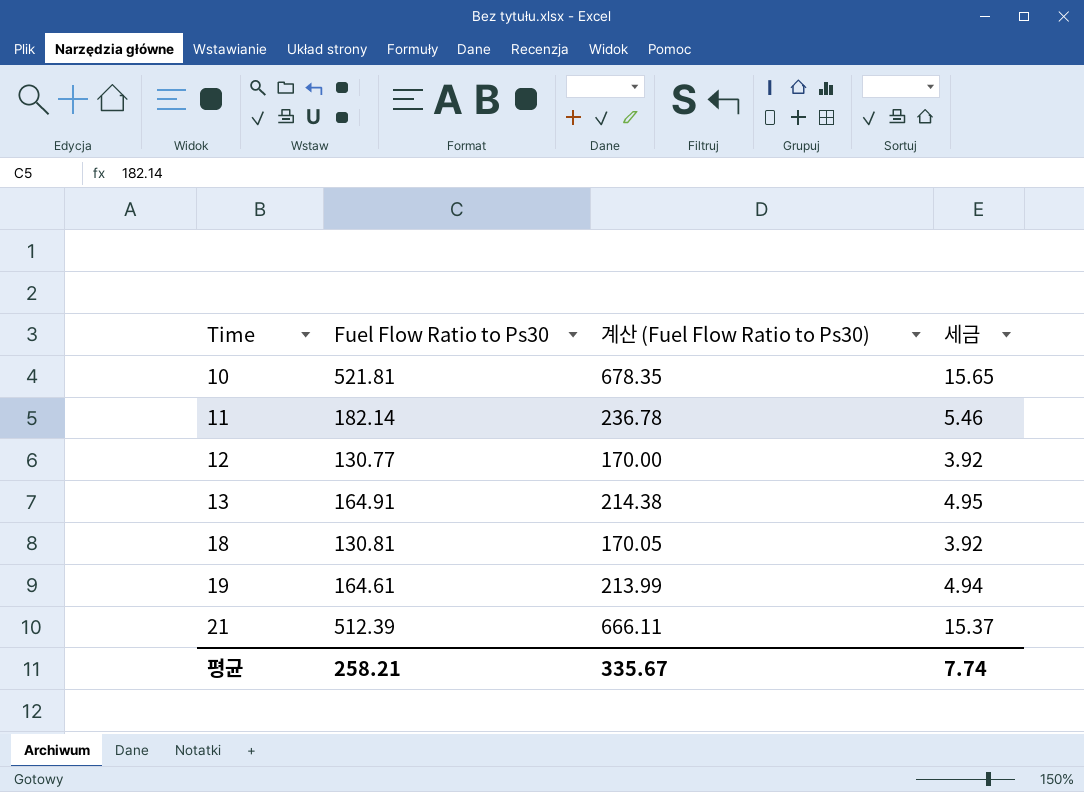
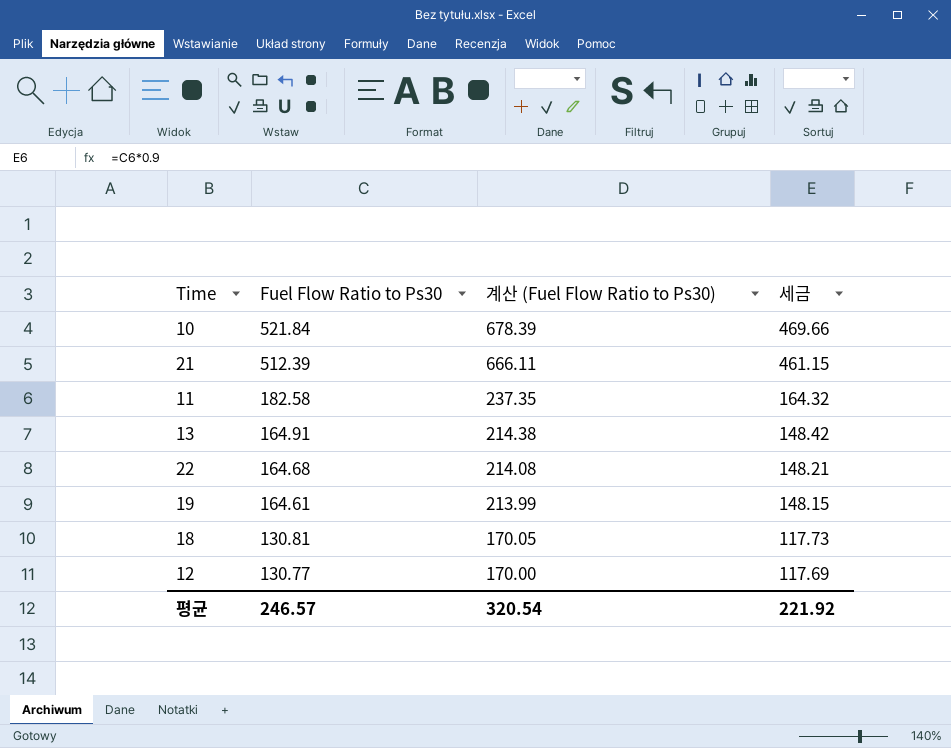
row order: Time ascending -> Fuel Flow Ratio to Ps30 descending
column 세금 | formula: [Fuel Flow Ratio to Ps30] * 0.03 -> [Fuel Flow Ratio to Ps30] * 0.9
10 | Fuel Flow Ratio to Ps30: 521.81 -> 521.84
10 | 계산 (Fuel Flow Ratio to Ps30): 678.35 -> 678.39
11 | Fuel Flow Ratio to Ps30: 182.14 -> 182.58
11 | 계산 (Fuel Flow Ratio to Ps30): 236.78 -> 237.35
row 22: none -> 164.68 | 214.08 | 148.21
평균 | Fuel Flow Ratio to Ps30: 258.21 -> 246.57
평균 | 계산 (Fuel Flow Ratio to Ps30): 335.67 -> 320.54
평균 | 세금: 7.74 -> 221.92

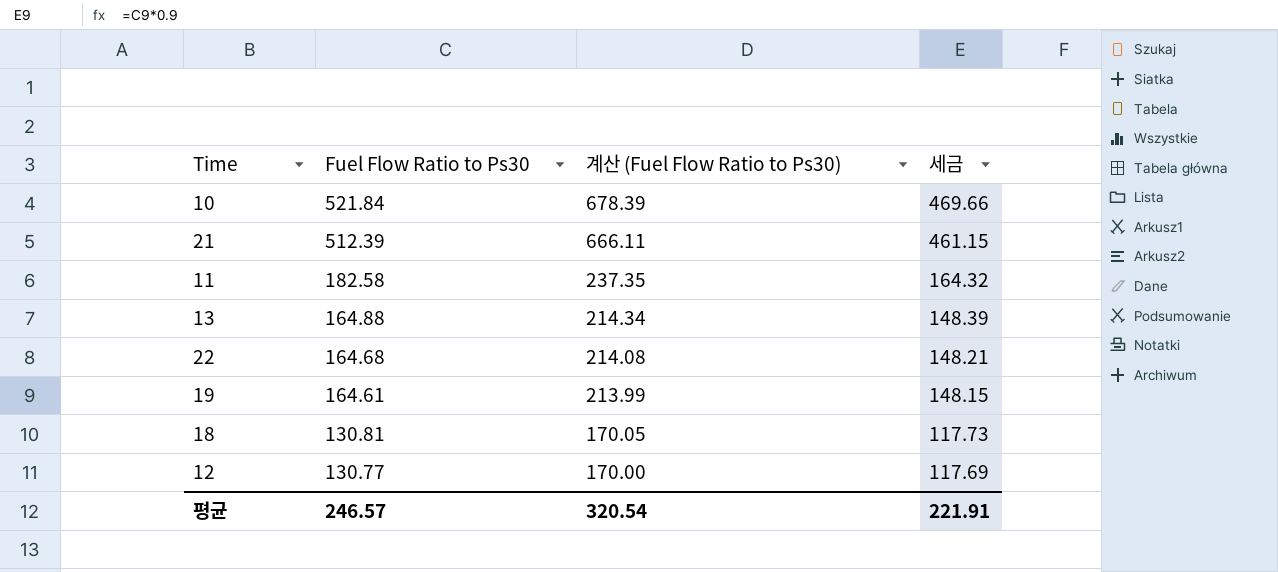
13 | Fuel Flow Ratio to Ps30: 164.91 -> 164.88
13 | 계산 (Fuel Flow Ratio to Ps30): 214.38 -> 214.34
13 | 세금: 148.42 -> 148.39
평균 | 세금: 221.92 -> 221.91

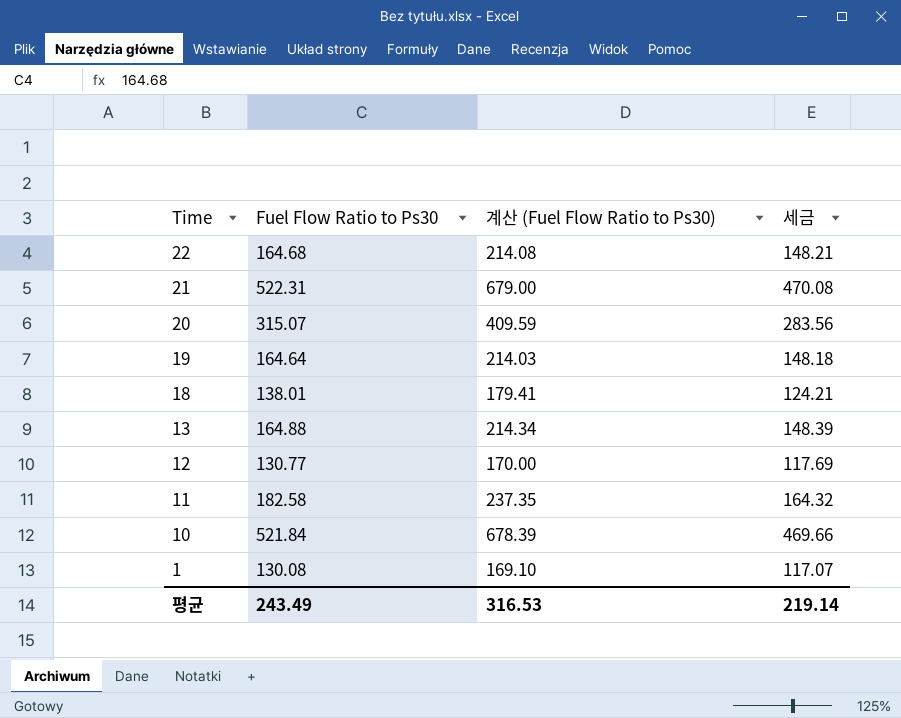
row order: Fuel Flow Ratio to Ps30 descending -> Time descending
21 | Fuel Flow Ratio to Ps30: 512.39 -> 522.31
21 | 계산 (Fuel Flow Ratio to Ps30): 666.11 -> 679.00
21 | 세금: 461.15 -> 470.08
row 20: none -> 315.07 | 409.59 | 283.56
19 | Fuel Flow Ratio to Ps30: 164.61 -> 164.64
19 | 계산 (Fuel Flow Ratio to Ps30): 213.99 -> 214.03
19 | 세금: 148.15 -> 148.18
18 | Fuel Flow Ratio to Ps30: 130.81 -> 138.01
18 | 계산 (Fuel Flow Ratio to Ps30): 170.05 -> 179.41
18 | 세금: 117.73 -> 124.21
row 1: none -> 130.08 | 169.10 | 117.07
평균 | Fuel Flow Ratio to Ps30: 246.57 -> 243.49
평균 | 계산 (Fuel Flow Ratio to Ps30): 320.54 -> 316.53
평균 | 세금: 221.91 -> 219.14

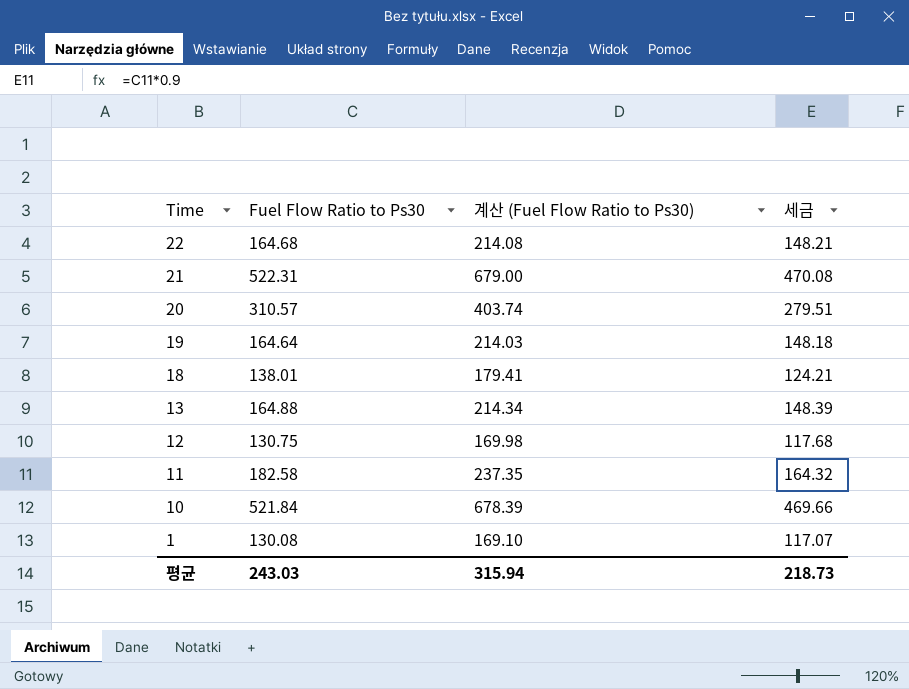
20 | Fuel Flow Ratio to Ps30: 315.07 -> 310.57
20 | 계산 (Fuel Flow Ratio to Ps30): 409.59 -> 403.74
20 | 세금: 283.56 -> 279.51
12 | Fuel Flow Ratio to Ps30: 130.77 -> 130.75
12 | 계산 (Fuel Flow Ratio to Ps30): 170.00 -> 169.98
12 | 세금: 117.69 -> 117.68
평균 | Fuel Flow Ratio to Ps30: 243.49 -> 243.03
평균 | 계산 (Fuel Flow Ratio to Ps30): 316.53 -> 315.94
평균 | 세금: 219.14 -> 218.73

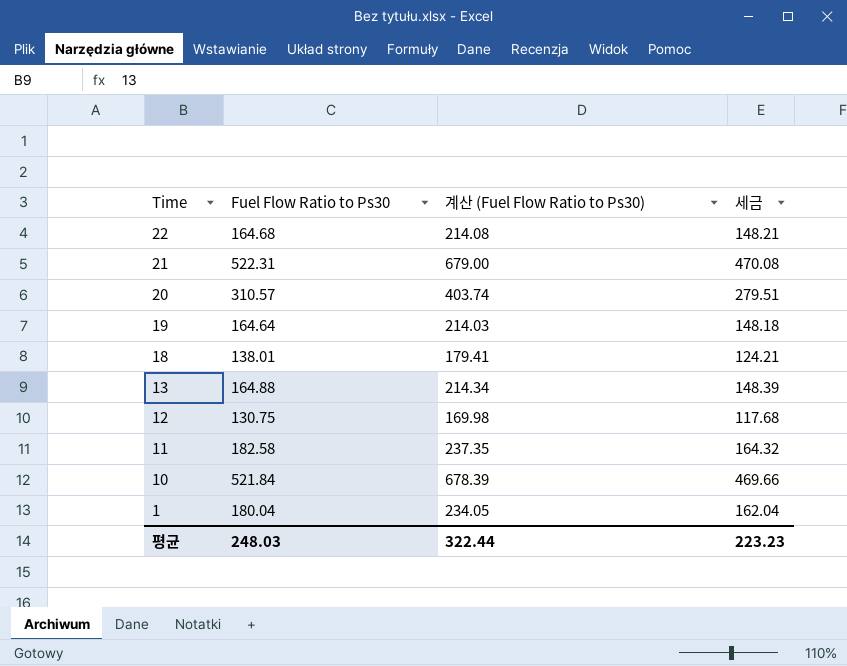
1 | Fuel Flow Ratio to Ps30: 130.08 -> 180.04
1 | 계산 (Fuel Flow Ratio to Ps30): 169.10 -> 234.05
1 | 세금: 117.07 -> 162.04
평균 | Fuel Flow Ratio to Ps30: 243.03 -> 248.03
평균 | 계산 (Fuel Flow Ratio to Ps30): 315.94 -> 322.44
평균 | 세금: 218.73 -> 223.23

